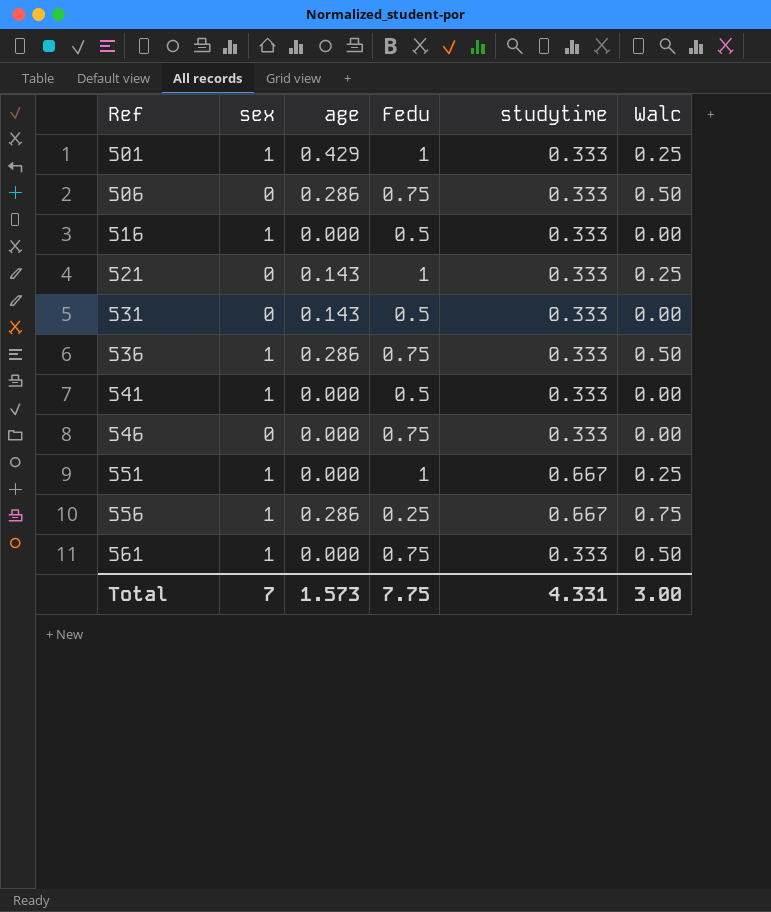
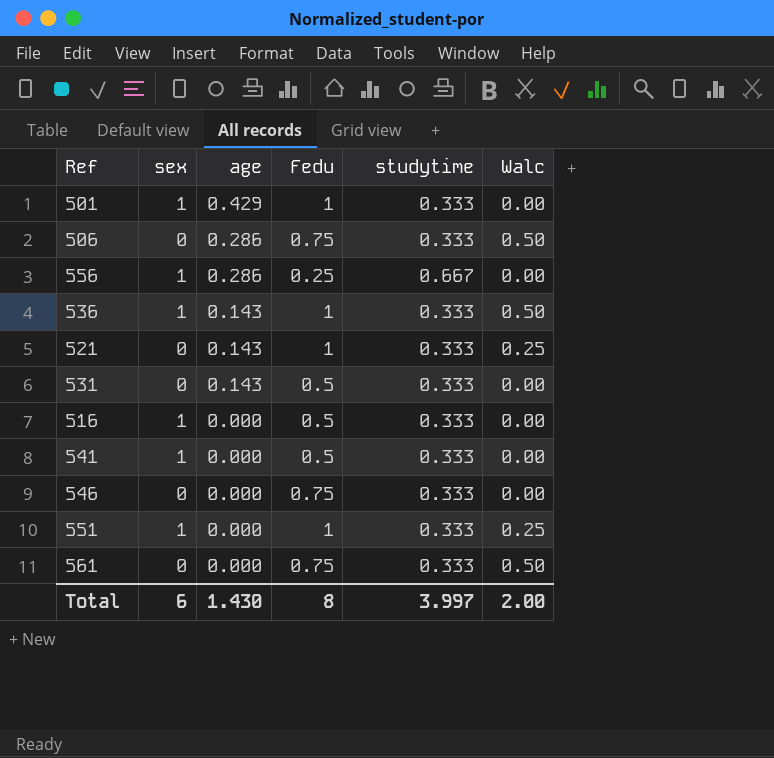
row order: Ref ascending -> age descending
501 | Walc: 0.25 -> 0.00
556 | Walc: 0.75 -> 0.00
536 | age: 0.286 -> 0.143
536 | Fedu: 0.75 -> 1
551 | studytime: 0.667 -> 0.333
561 | sex: 1 -> 0
Total | sex: 7 -> 6
Total | age: 1.573 -> 1.430
Total | Fedu: 7.75 -> 8
Total | studytime: 4.331 -> 3.997
Total | Walc: 3.00 -> 2.00

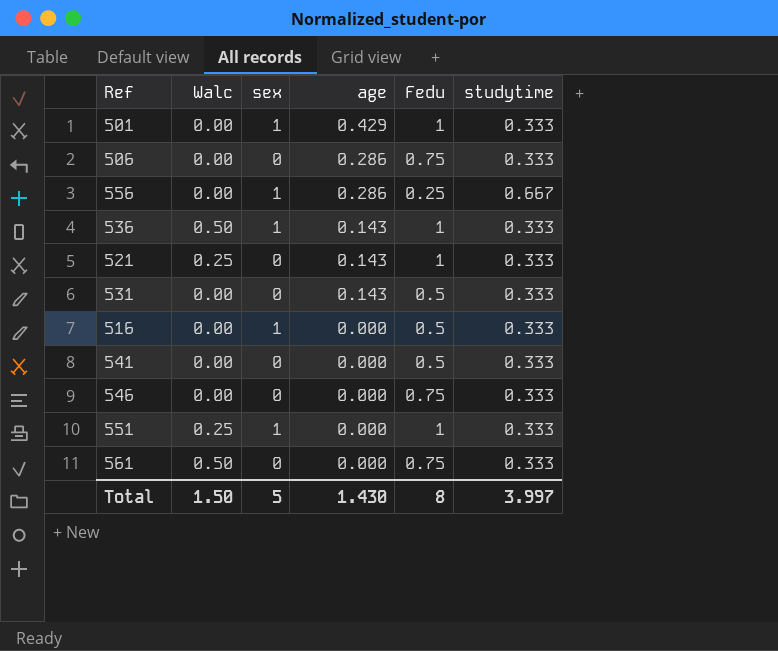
column Walc | position: 6 -> 2
506 | Walc: 0.50 -> 0.00
541 | sex: 1 -> 0
Total | Walc: 2.00 -> 1.50
Total | sex: 6 -> 5

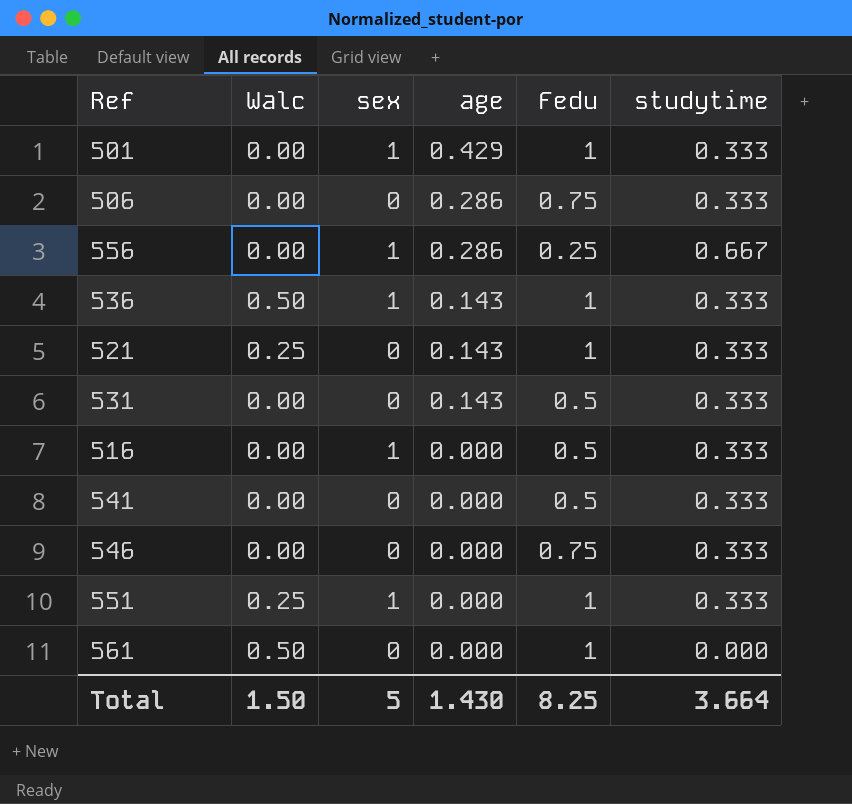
561 | Fedu: 0.75 -> 1
561 | studytime: 0.333 -> 0.000
Total | Fedu: 8 -> 8.25
Total | studytime: 3.997 -> 3.664

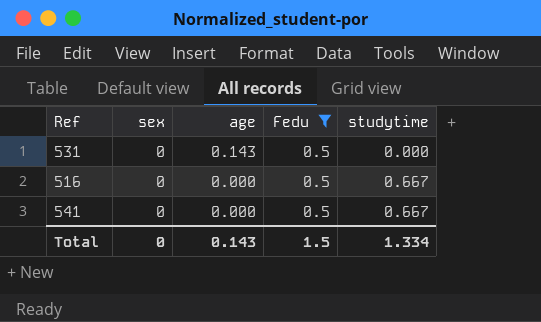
filter: none -> Fedu = 0.5
column Walc | position: 2 -> none
531 | studytime: 0.333 -> 0.000
516 | sex: 1 -> 0
516 | studytime: 0.333 -> 0.667
541 | studytime: 0.333 -> 0.667
Total | sex: 5 -> 0
Total | age: 1.430 -> 0.143
Total | Fedu: 8.25 -> 1.5
Total | studytime: 3.664 -> 1.334

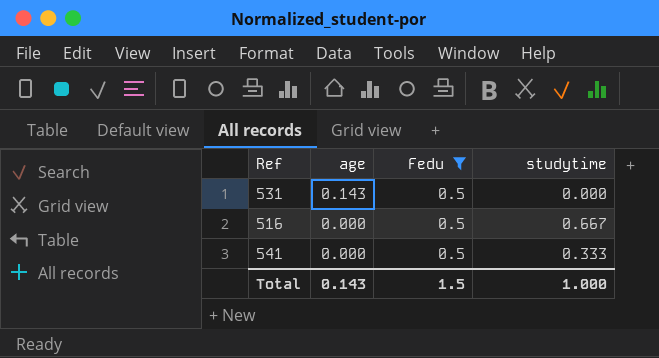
column sex | position: 2 -> none
541 | studytime: 0.667 -> 0.333
Total | studytime: 1.334 -> 1.000

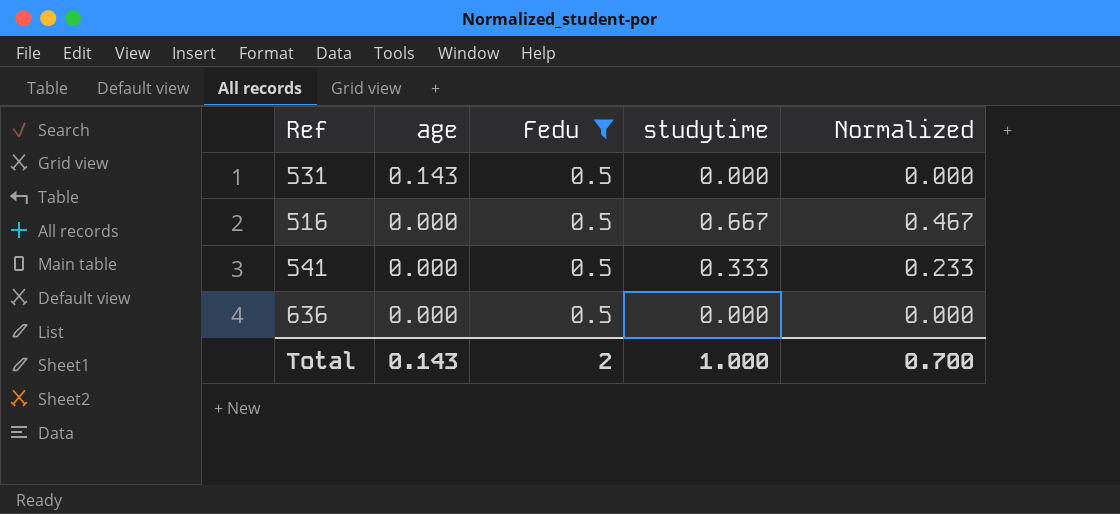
column Normalized | formula: none -> [studytime] * 0.7
row 636: none -> 0.000 | 0.5 | 0.000 | 0.000
Total | Fedu: 1.5 -> 2

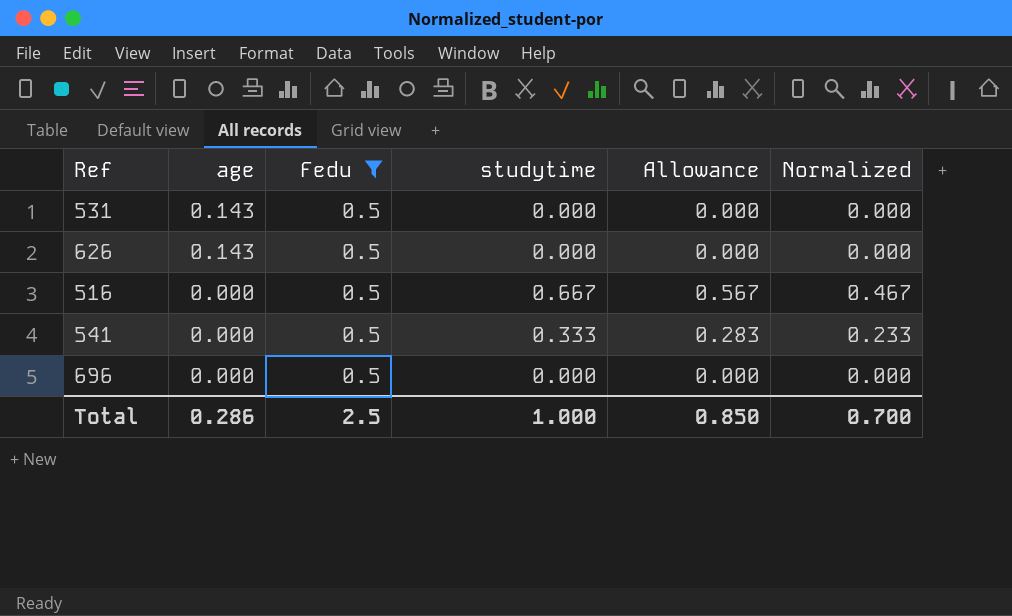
column Allowance | formula: none -> [studytime] * 0.85
row 636: 0.000 | 0.5 | 0.000 | 0.000 -> none
row 626: none -> 0.143 | 0.5 | 0.000 | 0.000 | 0.000
row 696: none -> 0.000 | 0.5 | 0.000 | 0.000 | 0.000
Total | age: 0.143 -> 0.286
Total | Fedu: 2 -> 2.5

